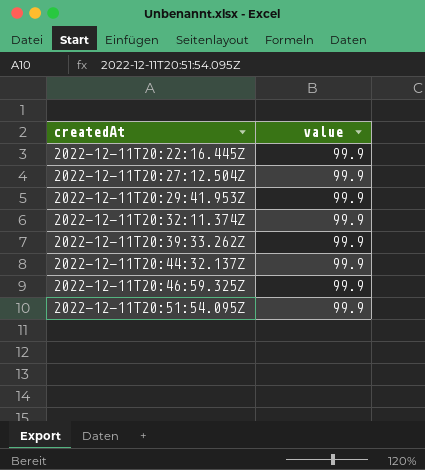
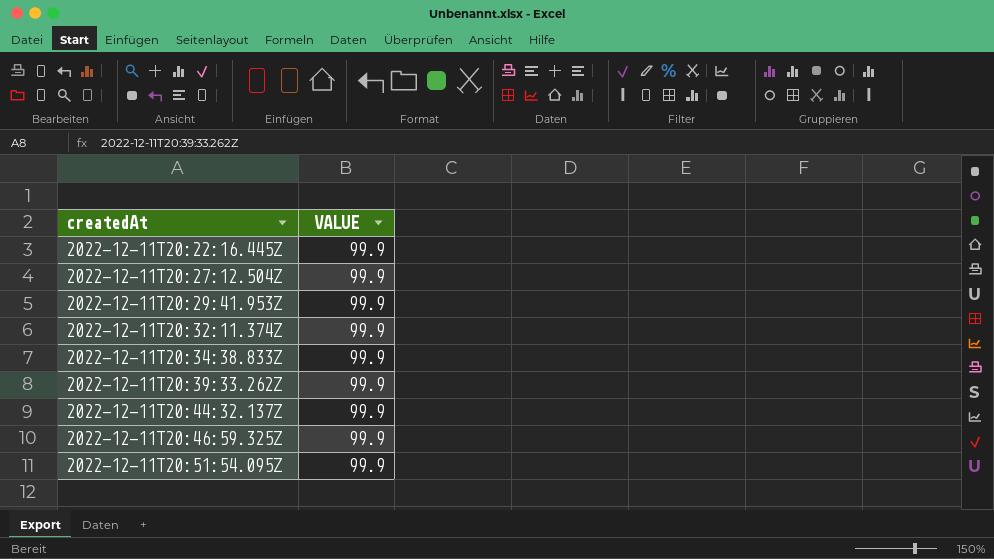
column name: value -> VALUE
row 2022-12-11T20:34:38.833Z: none -> 99.9

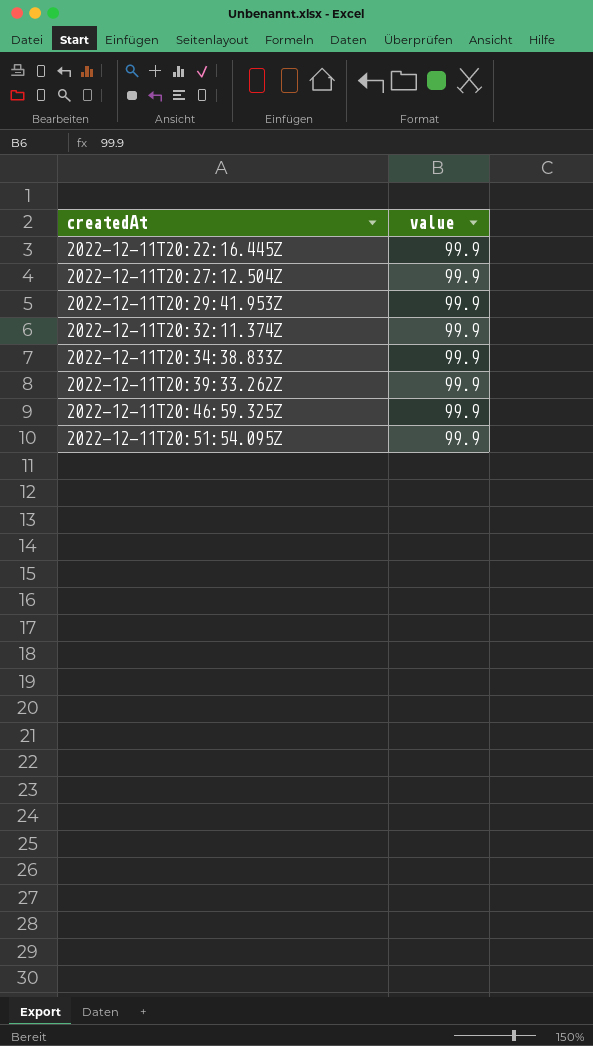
column name: VALUE -> value
row 2022-12-11T20:44:32.137Z: 99.9 -> none

